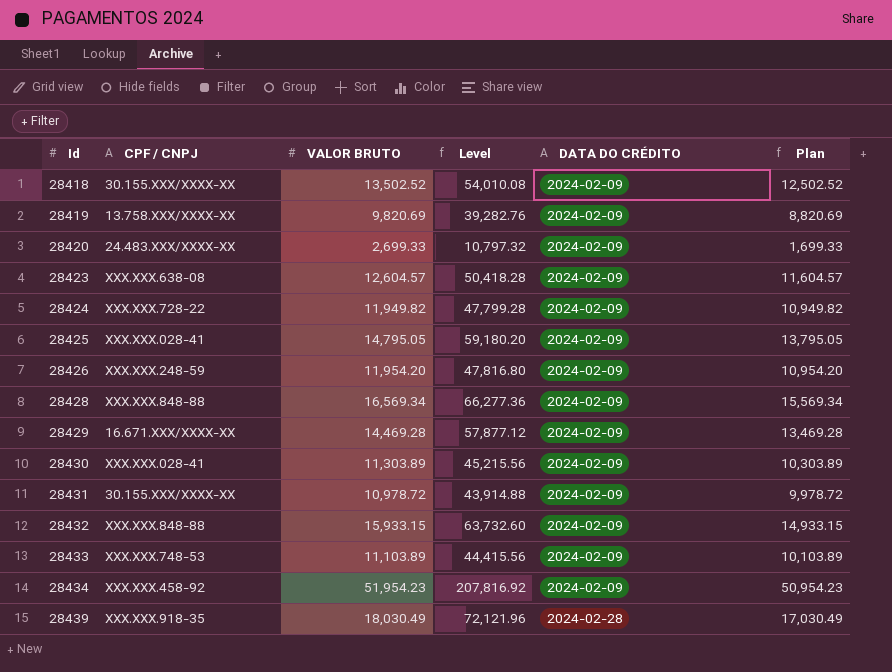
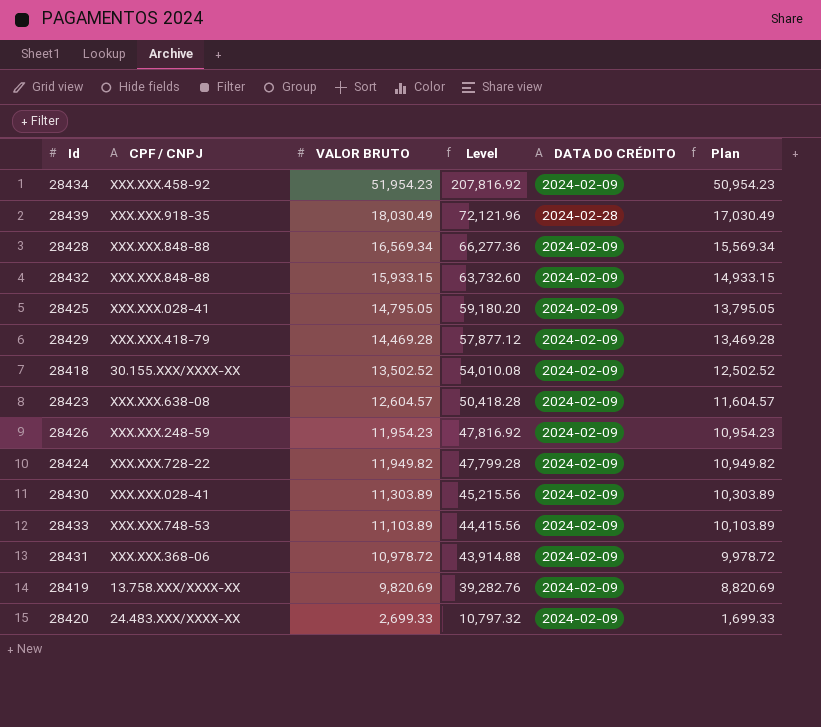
row order: Id ascending -> VALOR BRUTO descending
28429 | CPF / CNPJ: 16.671.XXX/XXXX-XX -> XXX.XXX.418-79
28426 | VALOR BRUTO: 11,954.20 -> 11,954.23
28426 | Level: 47,816.80 -> 47,816.92
28426 | Plan: 10,954.20 -> 10,954.23
28431 | CPF / CNPJ: 30.155.XXX/XXXX-XX -> XXX.XXX.368-06

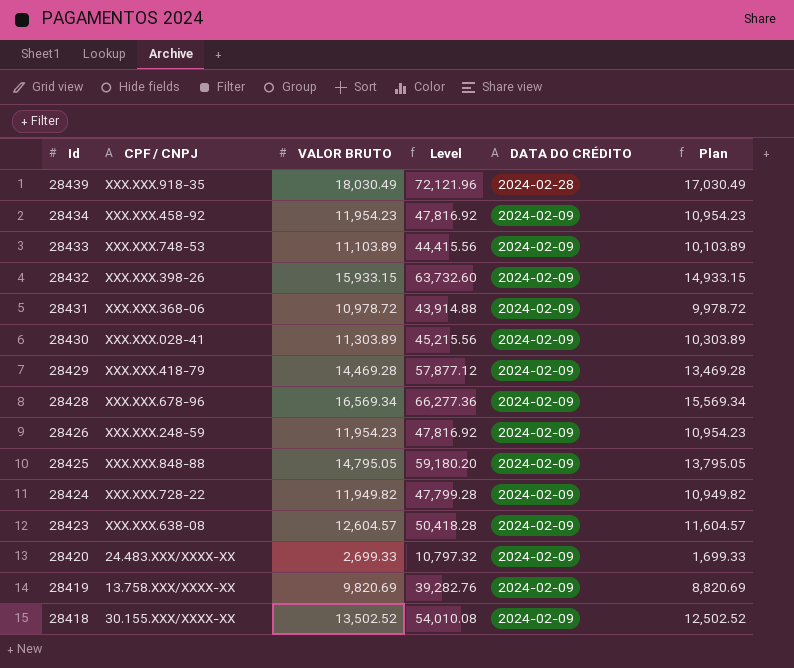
row order: VALOR BRUTO descending -> Id descending
28434 | VALOR BRUTO: 51,954.23 -> 11,954.23
28434 | Level: 207,816.92 -> 47,816.92
28434 | Plan: 50,954.23 -> 10,954.23
28432 | CPF / CNPJ: XXX.XXX.848-88 -> XXX.XXX.398-26
28428 | CPF / CNPJ: XXX.XXX.848-88 -> XXX.XXX.678-96
28425 | CPF / CNPJ: XXX.XXX.028-41 -> XXX.XXX.848-88

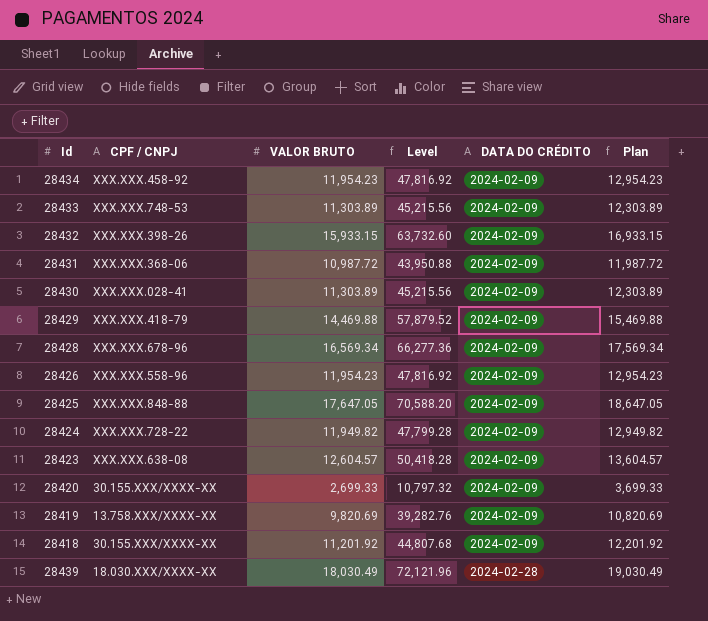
row order: Id descending -> DATA DO CRÉDITO ascending
column Plan | formula: [VALOR BRUTO] - 1000 -> [VALOR BRUTO] + 1000
28433 | VALOR BRUTO: 11,103.89 -> 11,303.89
28433 | Level: 44,415.56 -> 45,215.56
28431 | VALOR BRUTO: 10,978.72 -> 10,987.72
28431 | Level: 43,914.88 -> 43,950.88
28429 | VALOR BRUTO: 14,469.28 -> 14,469.88
28429 | Level: 57,877.12 -> 57,879.52
28426 | CPF / CNPJ: XXX.XXX.248-59 -> XXX.XXX.558-96
28425 | VALOR BRUTO: 14,795.05 -> 17,647.05
28425 | Level: 59,180.20 -> 70,588.20
28420 | CPF / CNPJ: 24.483.XXX/XXXX-XX -> 30.155.XXX/XXXX-XX
28418 | VALOR BRUTO: 13,502.52 -> 11,201.92
28418 | Level: 54,010.08 -> 44,807.68
28439 | CPF / CNPJ: XXX.XXX.918-35 -> 18.030.XXX/XXXX-XX

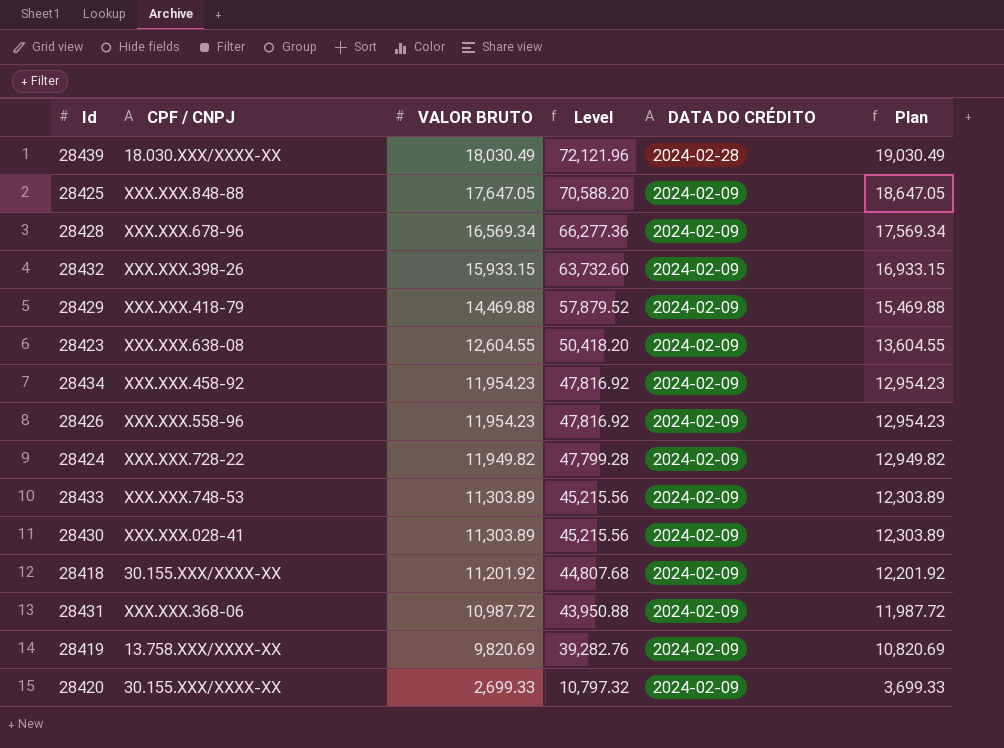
row order: DATA DO CRÉDITO ascending -> VALOR BRUTO descending
28423 | VALOR BRUTO: 12,604.57 -> 12,604.55
28423 | Level: 50,418.28 -> 50,418.20
28423 | Plan: 13,604.57 -> 13,604.55

